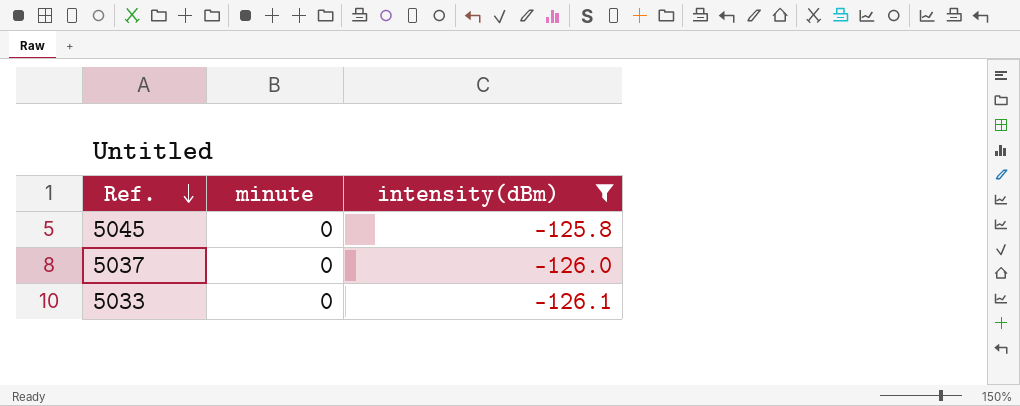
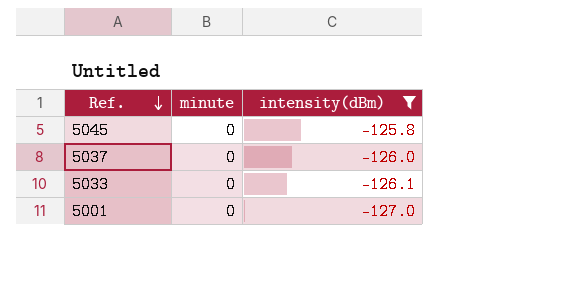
row 5001: none -> 0 | -127.0

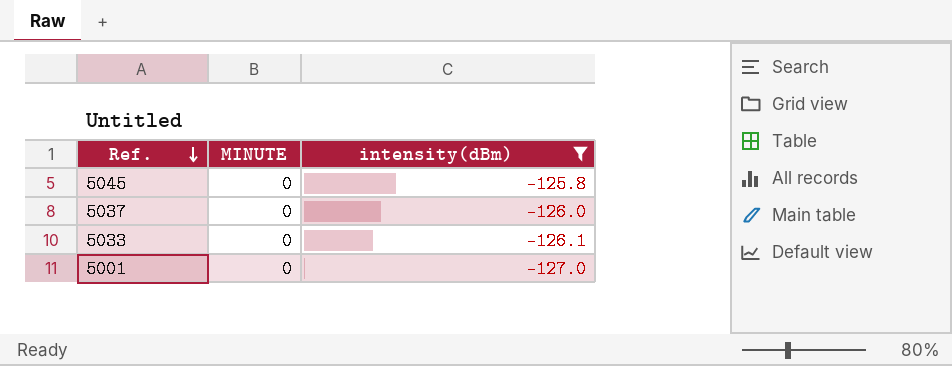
column name: minute -> MINUTE

